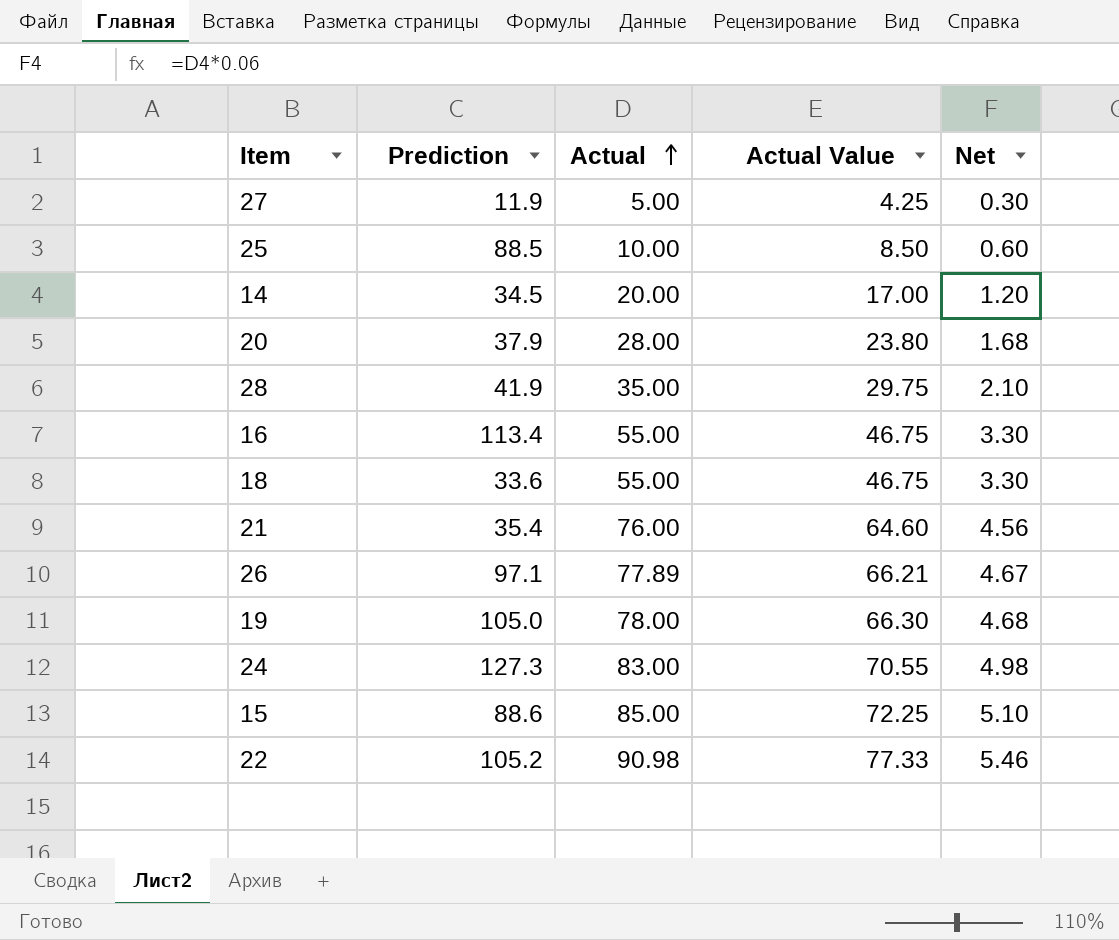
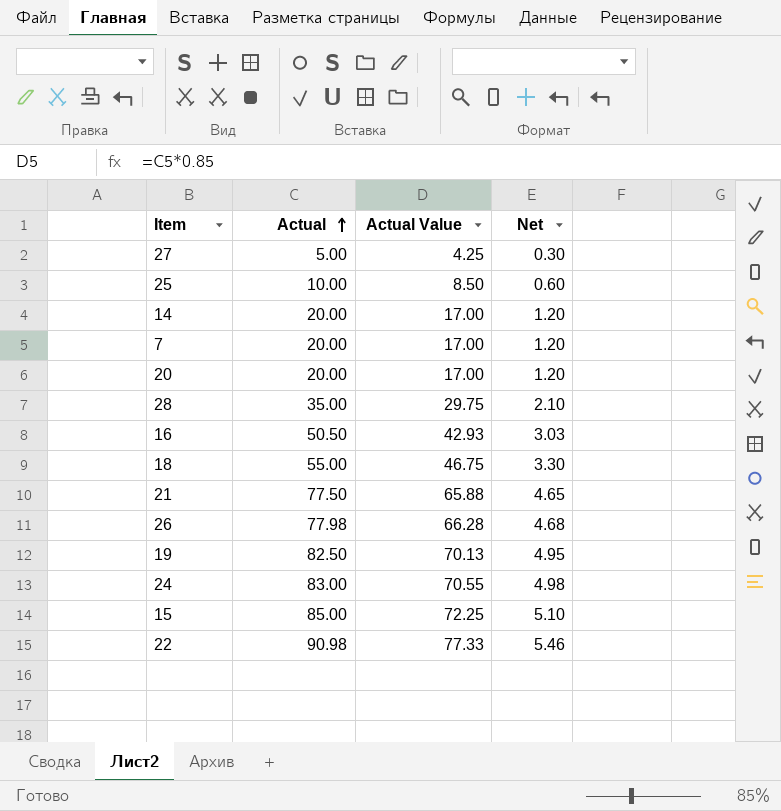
column Prediction | position: 2 -> none
row 7: none -> 20.00 | 17.00 | 1.20
20 | Actual: 28.00 -> 20.00
20 | Actual Value: 23.80 -> 17.00
20 | Net: 1.68 -> 1.20
16 | Actual: 55.00 -> 50.50
16 | Actual Value: 46.75 -> 42.93
16 | Net: 3.30 -> 3.03
21 | Actual: 76.00 -> 77.50
21 | Actual Value: 64.60 -> 65.88
21 | Net: 4.56 -> 4.65
26 | Actual: 77.89 -> 77.98
26 | Actual Value: 66.21 -> 66.28
26 | Net: 4.67 -> 4.68
19 | Actual: 78.00 -> 82.50
19 | Actual Value: 66.30 -> 70.13
19 | Net: 4.68 -> 4.95

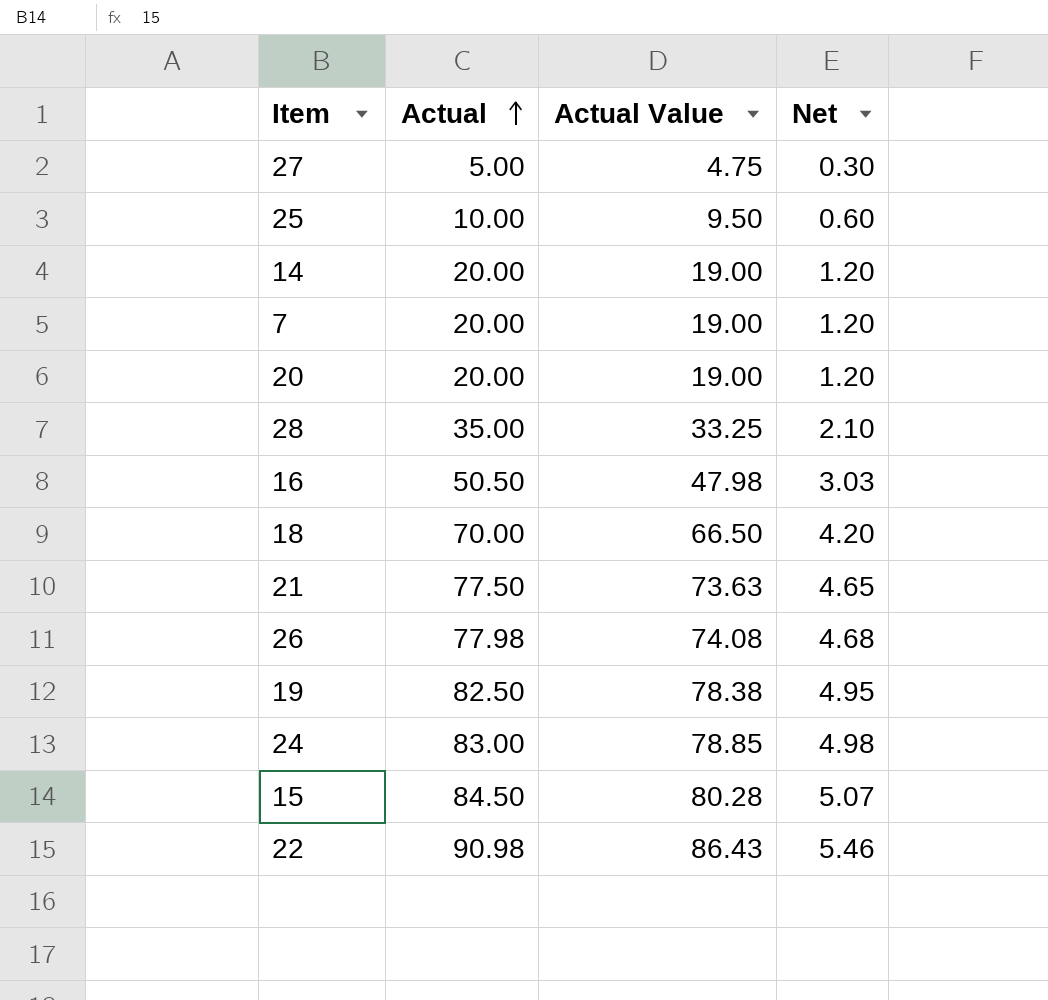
column Actual Value | formula: [Actual] * 0.85 -> [Actual] * 0.95
18 | Actual: 55.00 -> 70.00
18 | Net: 3.30 -> 4.20
15 | Actual: 85.00 -> 84.50
15 | Net: 5.10 -> 5.07

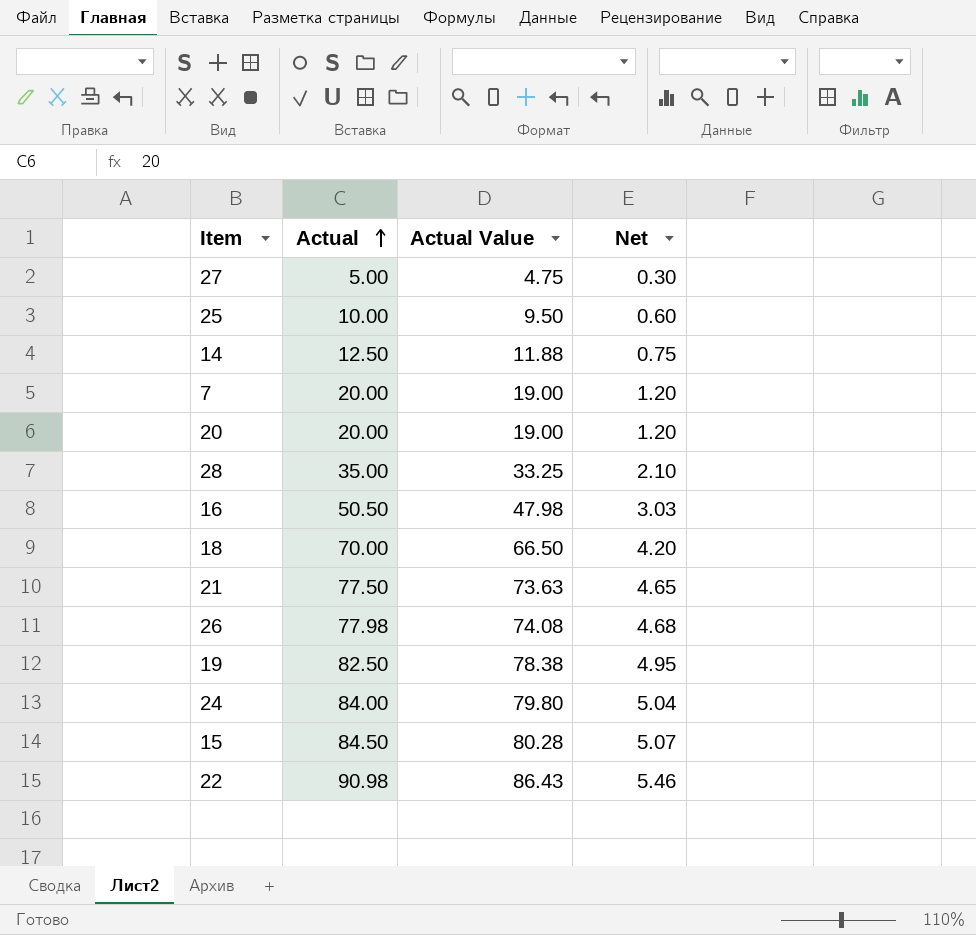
14 | Actual: 20.00 -> 12.50
14 | Actual Value: 19.00 -> 11.88
14 | Net: 1.20 -> 0.75
24 | Actual: 83.00 -> 84.00
24 | Actual Value: 78.85 -> 79.80
24 | Net: 4.98 -> 5.04

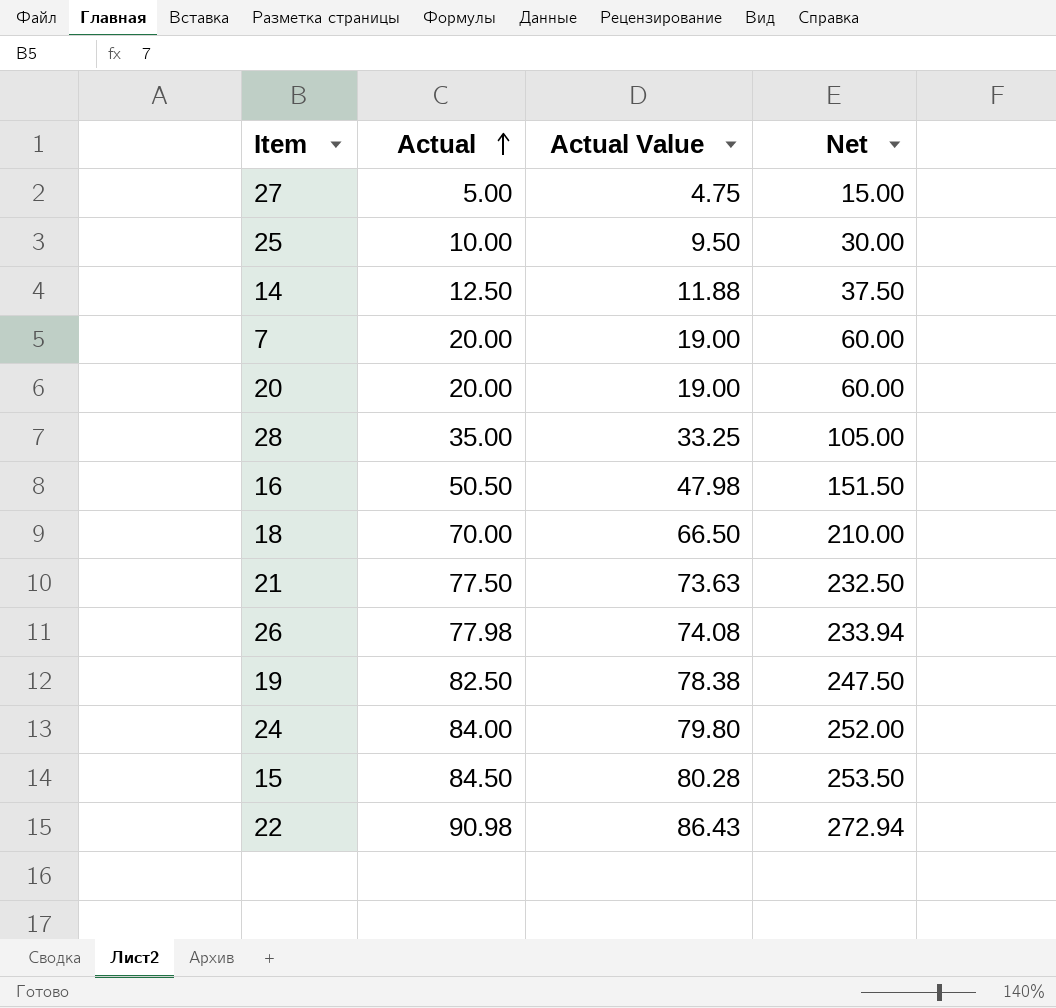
column Net | formula: [Actual] * 0.06 -> [Actual] * 3

